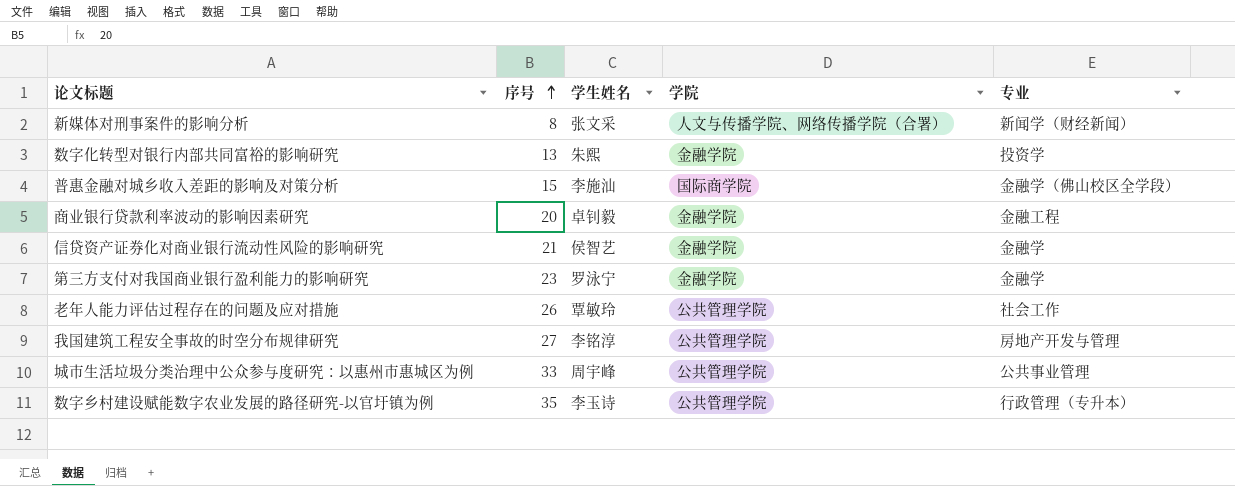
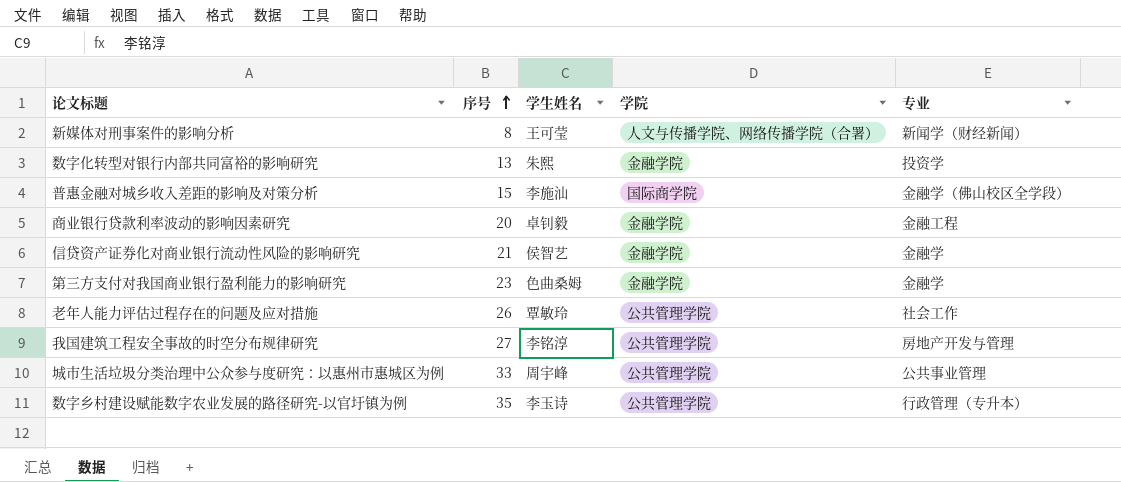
新媒体对刑事案件的影响分析 | 学生姓名: 张文采 -> 王可莹
第三方支付对我国商业银行盈利能力的影响研究 | 学生姓名: 罗泳宁 -> 色曲桑姆

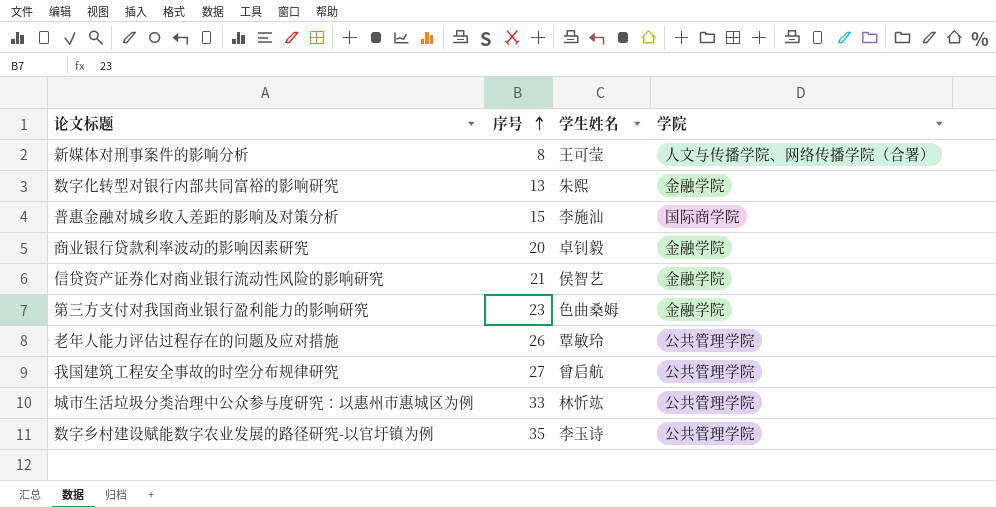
column 专业 | position: 5 -> none
我国建筑工程安全事故的时空分布规律研究 | 学生姓名: 李铭淳 -> 曾启航
城市生活垃圾分类治理中公众参与度研究：以惠州市惠城区为例 | 学生姓名: 周宇峰 -> 林忻竑

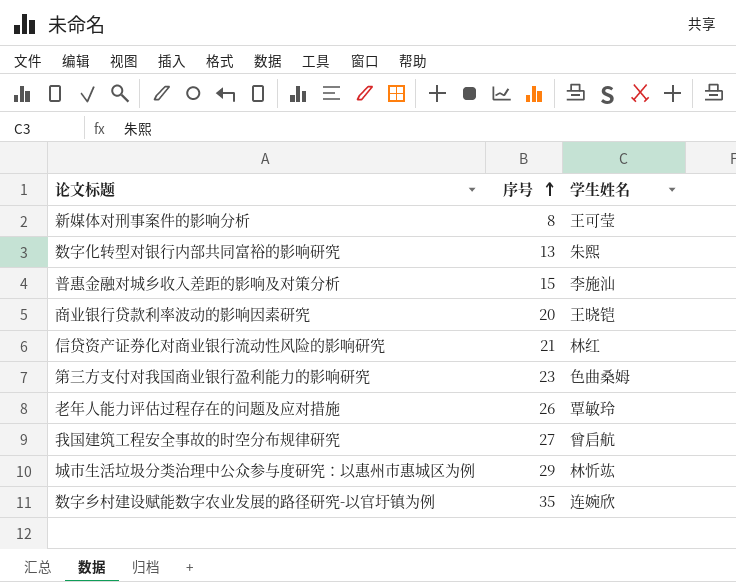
column 学院 | position: 4 -> none
商业银行贷款利率波动的影响因素研究 | 学生姓名: 卓钊毅 -> 王晓铠
信贷资产证券化对商业银行流动性风险的影响研究 | 学生姓名: 侯智艺 -> 林红
城市生活垃圾分类治理中公众参与度研究：以惠州市惠城区为例 | 序号: 33 -> 29
数字乡村建设赋能数字农业发展的路径研究-以官圩镇为例 | 学生姓名: 李玉诗 -> 连婉欣

